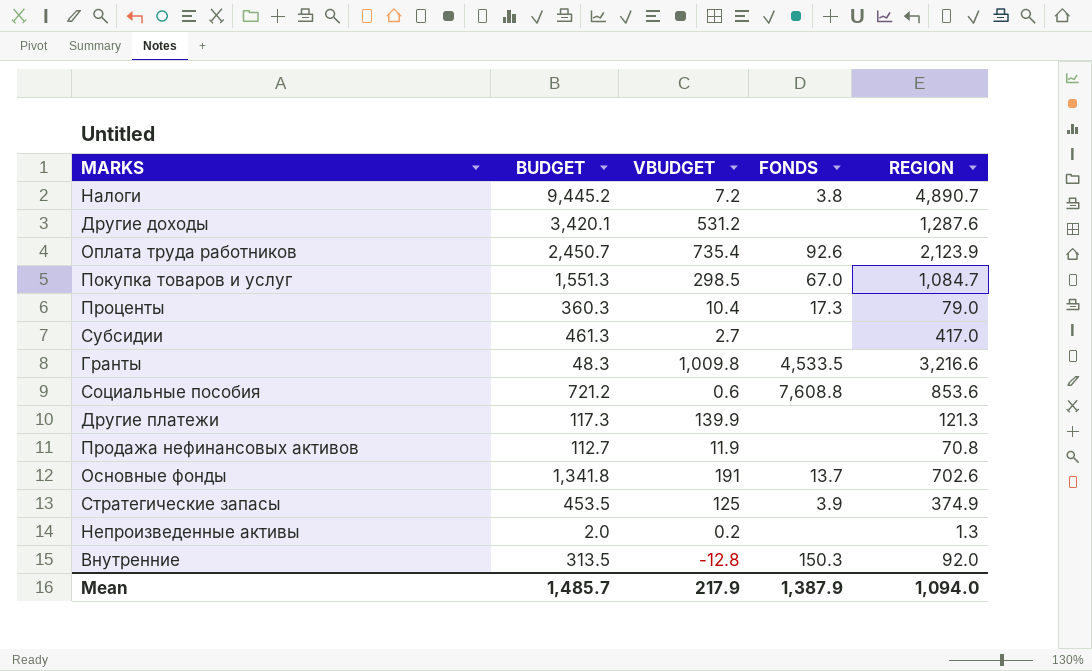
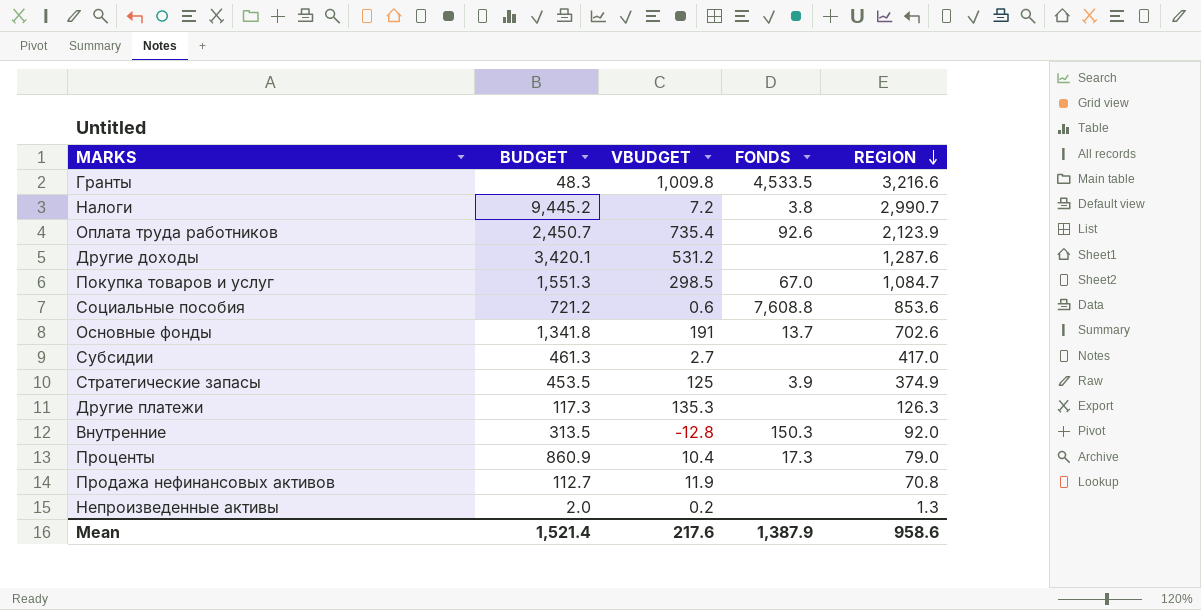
row order: none -> REGION descending
Налоги | REGION: 4,890.7 -> 2,990.7
Другие платежи | VBUDGET: 139.9 -> 135.3
Другие платежи | REGION: 121.3 -> 126.3
Проценты | BUDGET: 360.3 -> 860.9
Mean | BUDGET: 1,485.7 -> 1,521.4
Mean | VBUDGET: 217.9 -> 217.6
Mean | REGION: 1,094.0 -> 958.6

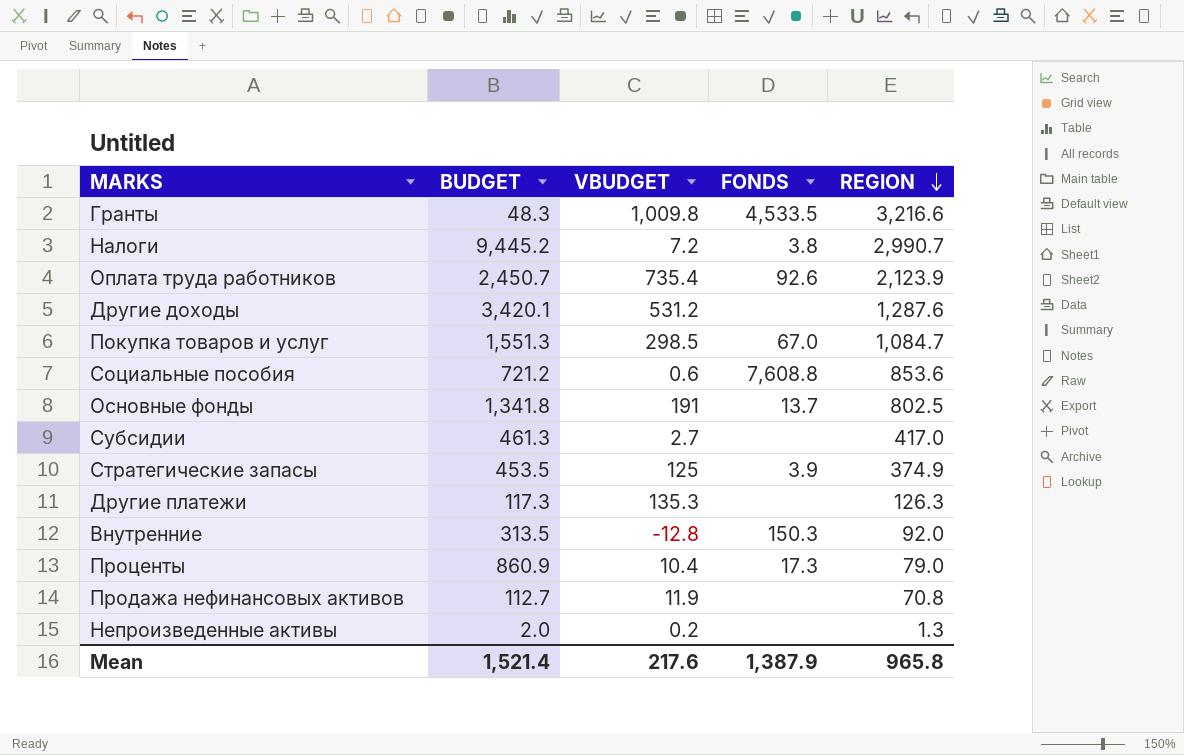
Основные фонды | REGION: 702.6 -> 802.5
Mean | REGION: 958.6 -> 965.8

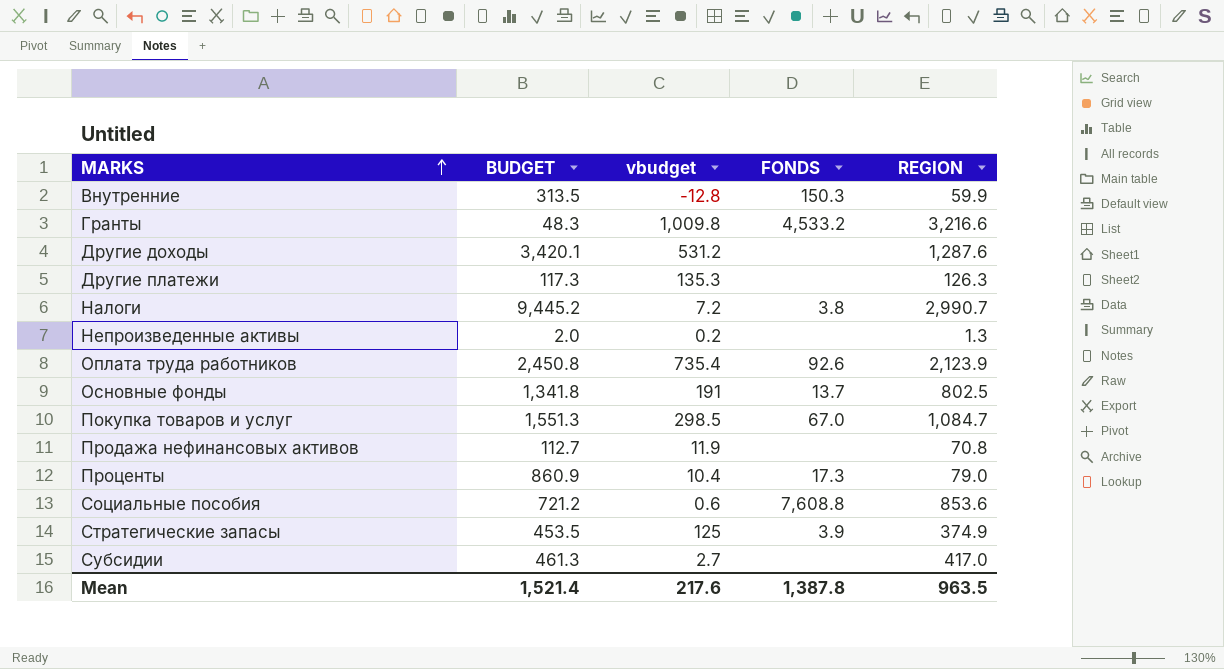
row order: REGION descending -> MARKS ascending
column name: VBUDGET -> vbudget
Внутренние | REGION: 92.0 -> 59.9
Гранты | FONDS: 4,533.5 -> 4,533.2
Оплата труда работников | BUDGET: 2,450.7 -> 2,450.8
Mean | FONDS: 1,387.9 -> 1,387.8
Mean | REGION: 965.8 -> 963.5

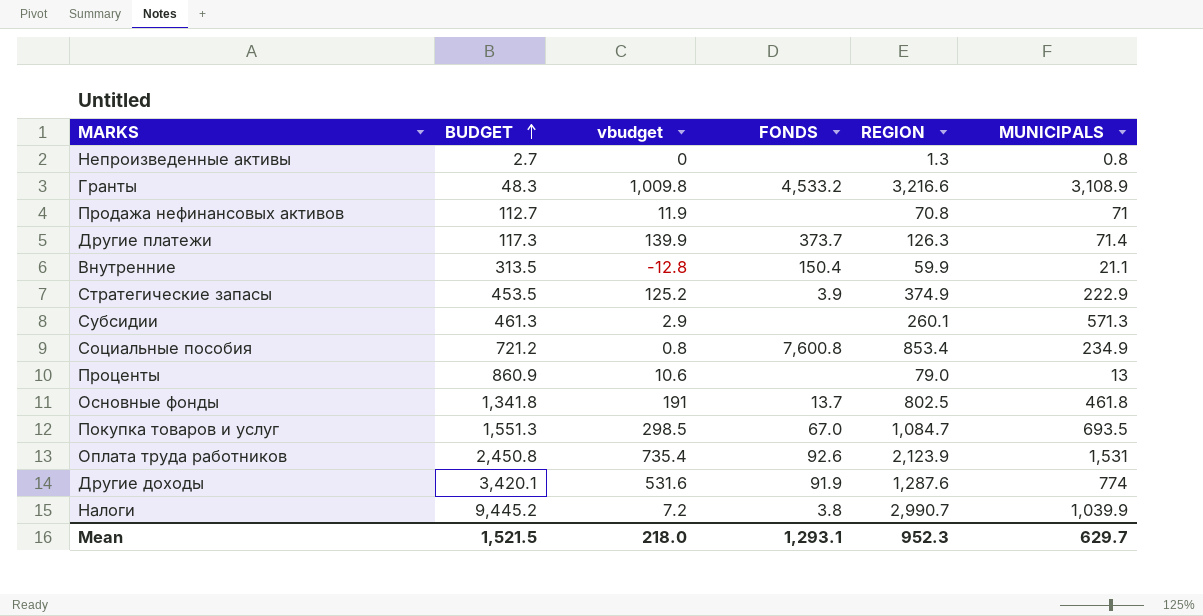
row order: MARKS ascending -> BUDGET ascending
column MUNICIPALS | position: none -> 6
Непроизведенные активы | BUDGET: 2.0 -> 2.7
Непроизведенные активы | vbudget: 0.2 -> 0
Другие платежи | vbudget: 135.3 -> 139.9
Другие платежи | FONDS: none -> 373.7
Внутренние | FONDS: 150.3 -> 150.4
Стратегические запасы | vbudget: 125 -> 125.2
Субсидии | vbudget: 2.7 -> 2.9
Субсидии | REGION: 417.0 -> 260.1
Социальные пособия | vbudget: 0.6 -> 0.8
Социальные пособия | FONDS: 7,608.8 -> 7,600.8
Социальные пособия | REGION: 853.6 -> 853.4
Проценты | vbudget: 10.4 -> 10.6
Проценты | FONDS: 17.3 -> none
Другие доходы | vbudget: 531.2 -> 531.6
Другие доходы | FONDS: none -> 91.9
Mean | BUDGET: 1,521.4 -> 1,521.5
Mean | vbudget: 217.6 -> 218.0
Mean | FONDS: 1,387.8 -> 1,293.1
Mean | REGION: 963.5 -> 952.3

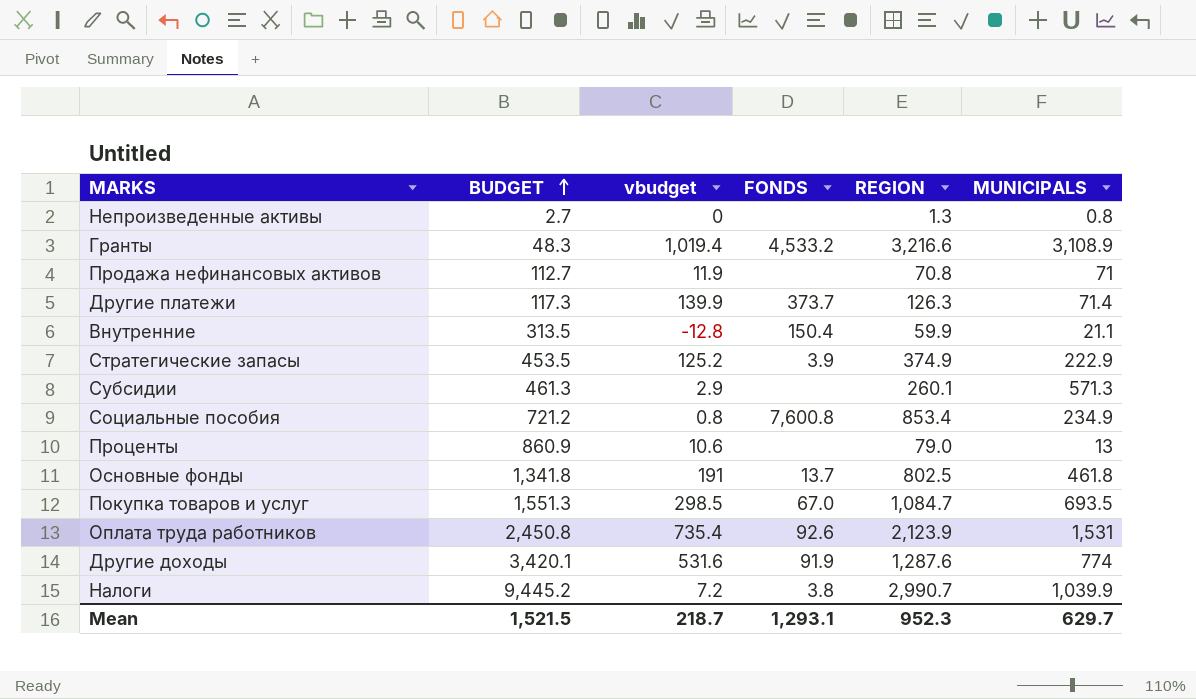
Гранты | vbudget: 1,009.8 -> 1,019.4
Mean | vbudget: 218.0 -> 218.7

